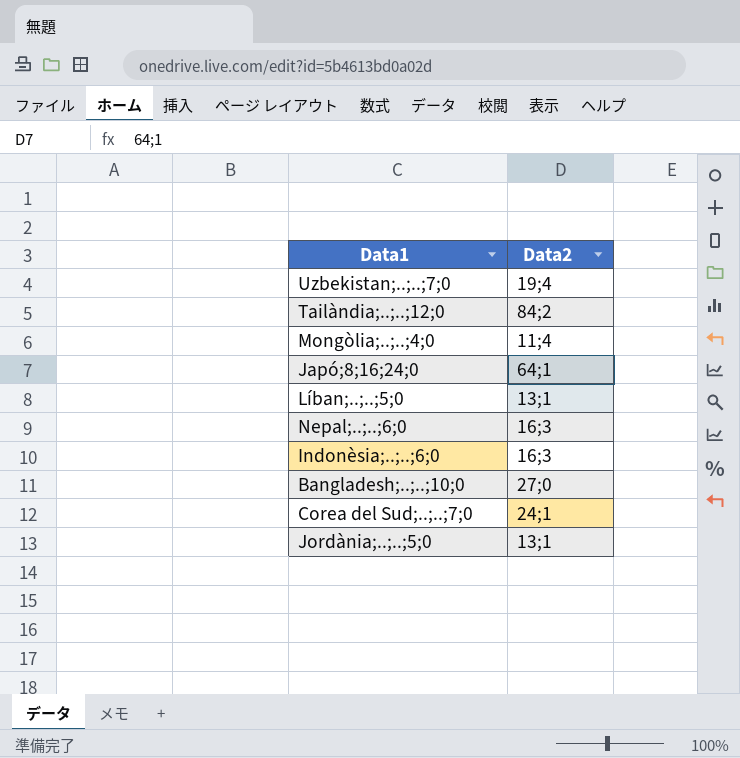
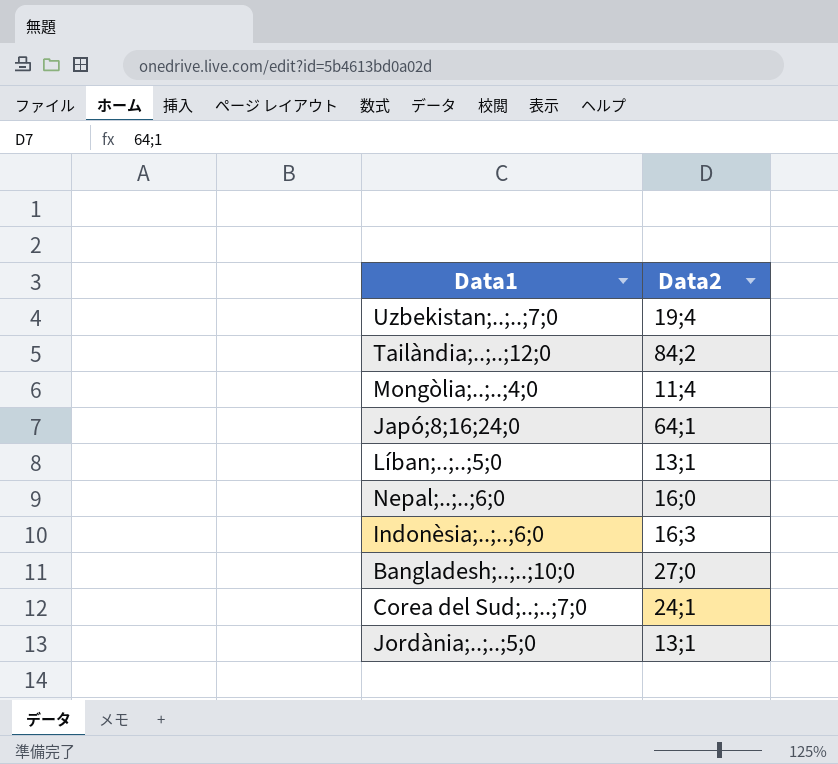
Nepal;..;..;6;0 | Data2: 16;3 -> 16;0

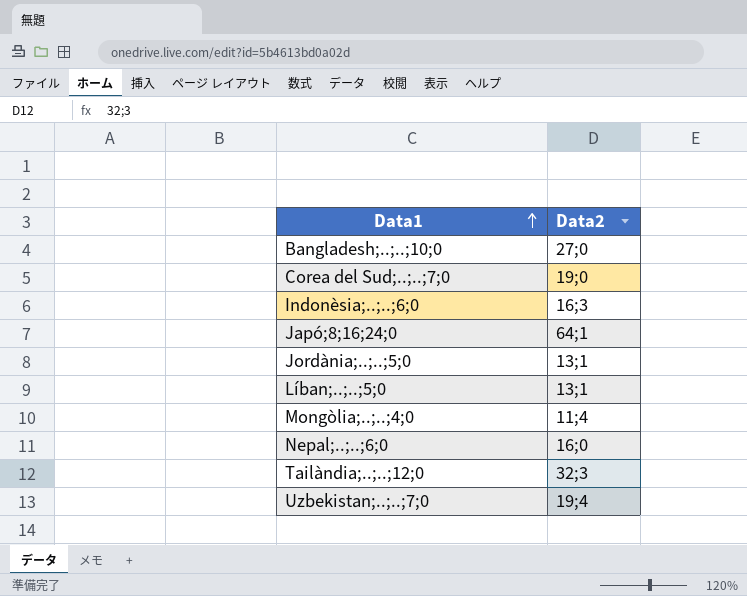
row order: none -> Data1 ascending
Corea del Sud;..;..;7;0 | Data2: 24;1 -> 19;0
Tailàndia;..;..;12;0 | Data2: 84;2 -> 32;3

